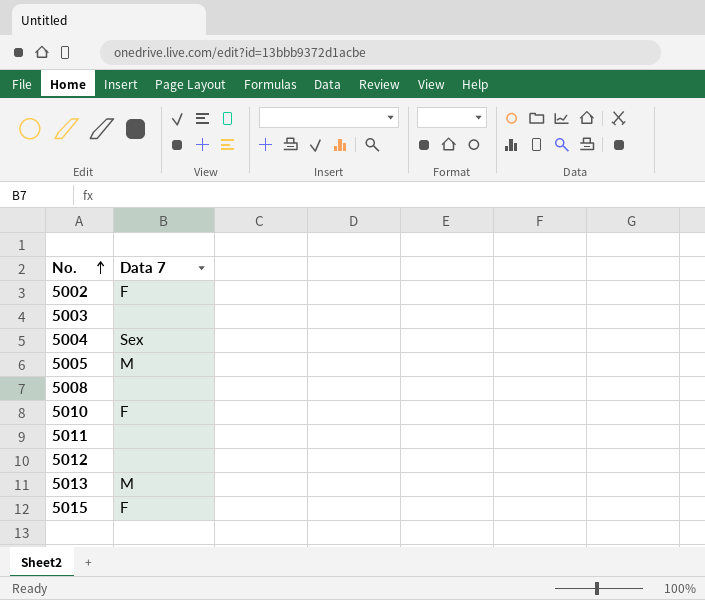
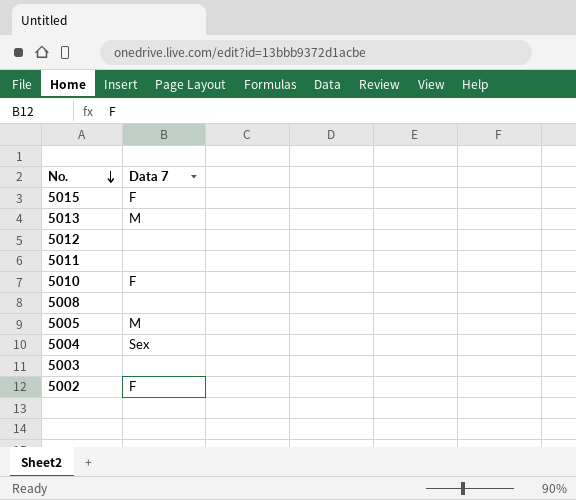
row order: No. ascending -> No. descending

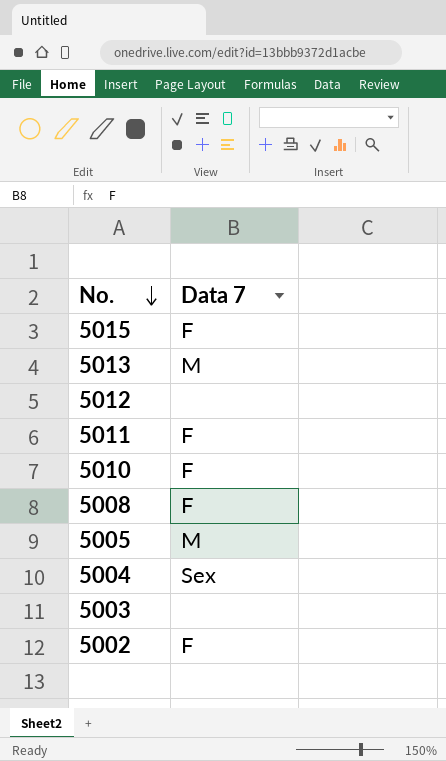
5011 | Data 7: none -> F
5008 | Data 7: none -> F

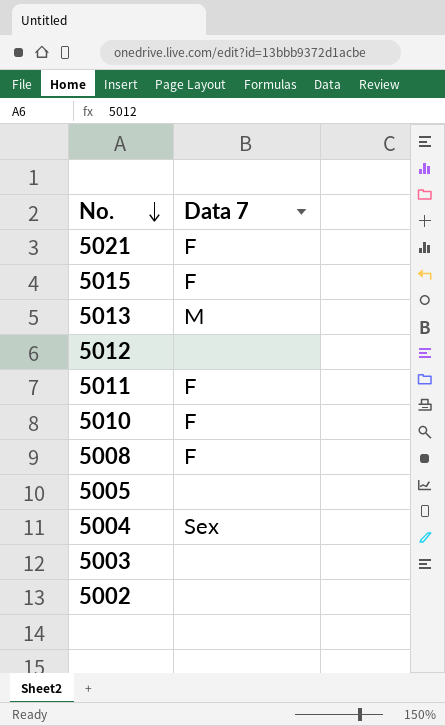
row 5021: none -> F
5005 | Data 7: M -> none
5002 | Data 7: F -> none

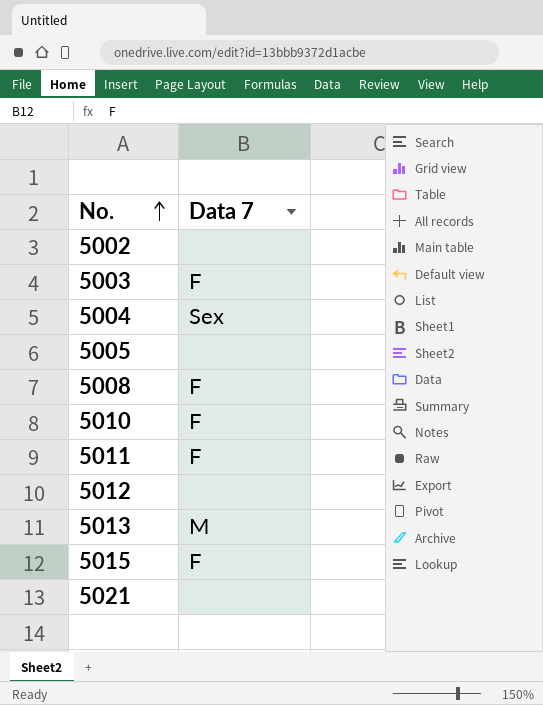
row order: No. descending -> No. ascending
5003 | Data 7: none -> F
5021 | Data 7: F -> none

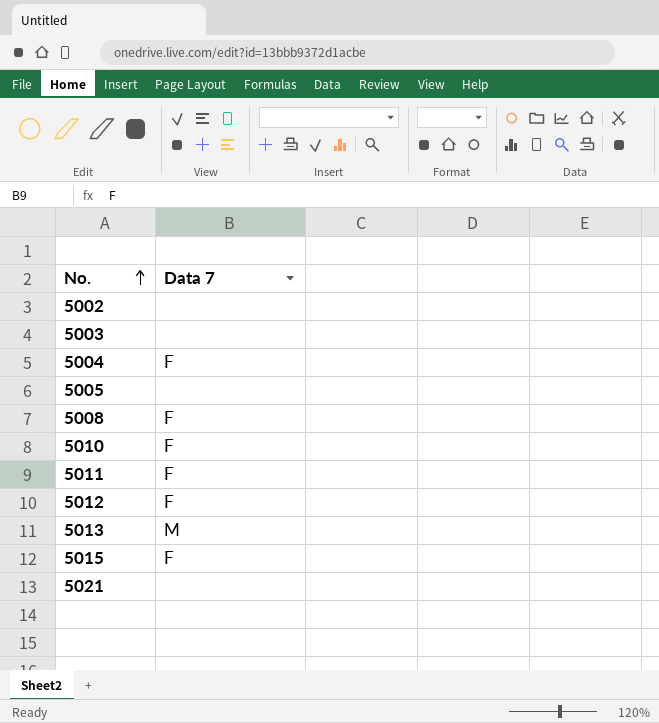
5003 | Data 7: F -> none
5004 | Data 7: Sex -> F
5012 | Data 7: none -> F

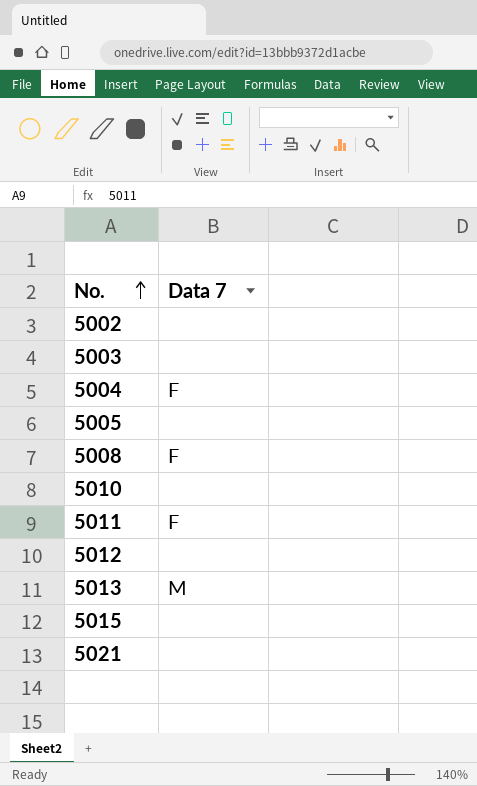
5010 | Data 7: F -> none
5012 | Data 7: F -> none
5015 | Data 7: F -> none

